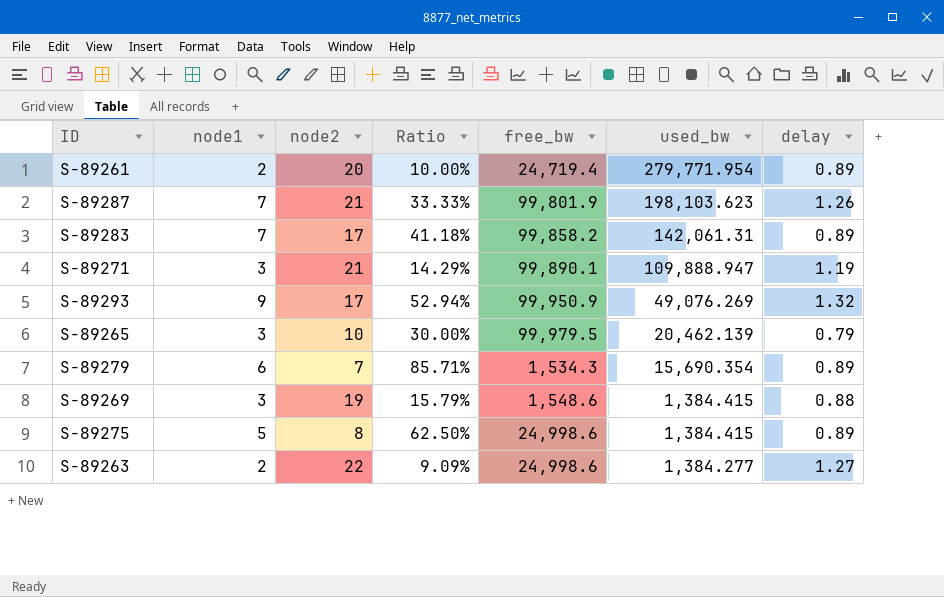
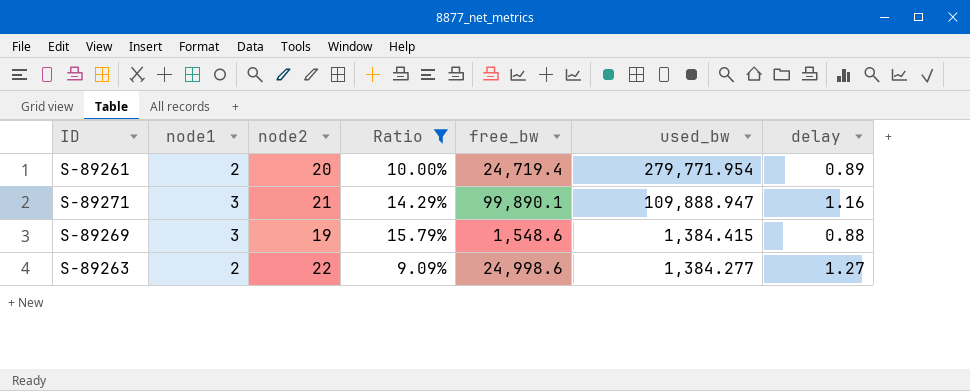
filter: none -> Ratio <= 15.79%
S-89271 | delay: 1.19 -> 1.16

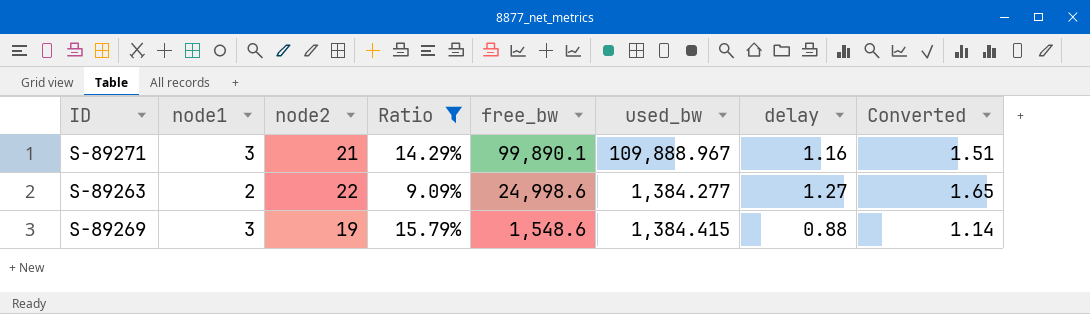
row order: used_bw descending -> free_bw descending
column Converted | formula: none -> [delay] * 1.3
row S-89261: 2 | 20 | 10.00% | 24,719.4 | 279,771.954 | 0.89 -> none
S-89271 | used_bw: 109,888.947 -> 109,888.967

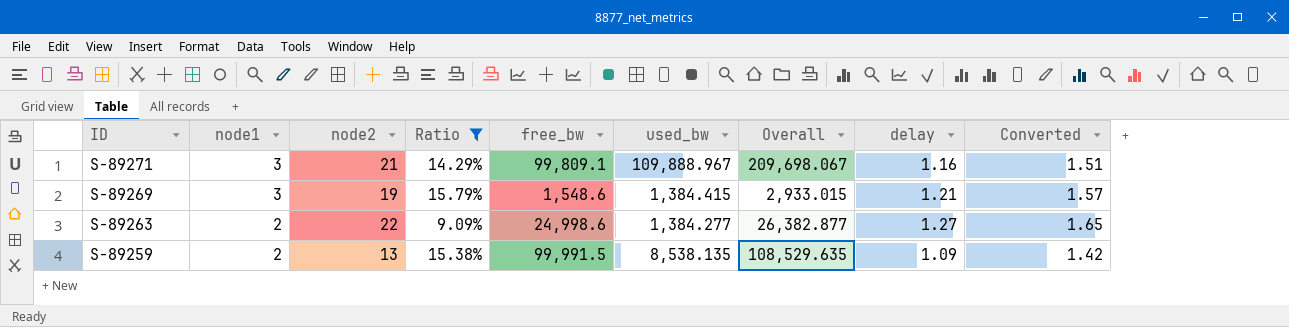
row order: free_bw descending -> ID descending
column Overall | formula: none -> [free_bw] + [used_bw]
S-89271 | free_bw: 99,890.1 -> 99,809.1
S-89269 | delay: 0.88 -> 1.21
S-89269 | Converted: 1.14 -> 1.57
row S-89259: none -> 2 | 13 | 15.38% | 99,991.5 | 8,538.135 | 108,529.635 | 1.09 | 1.42

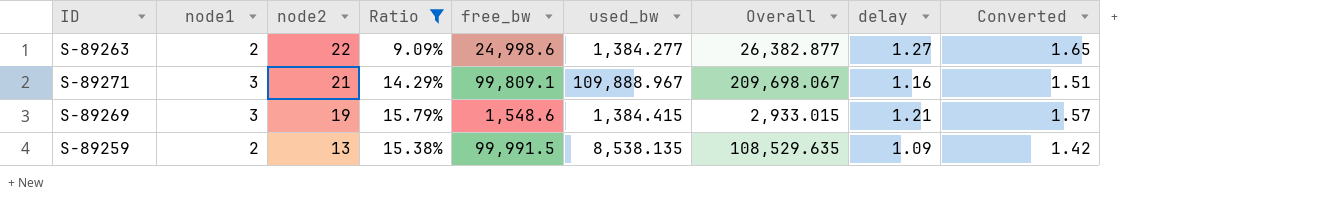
row order: ID descending -> node2 descending

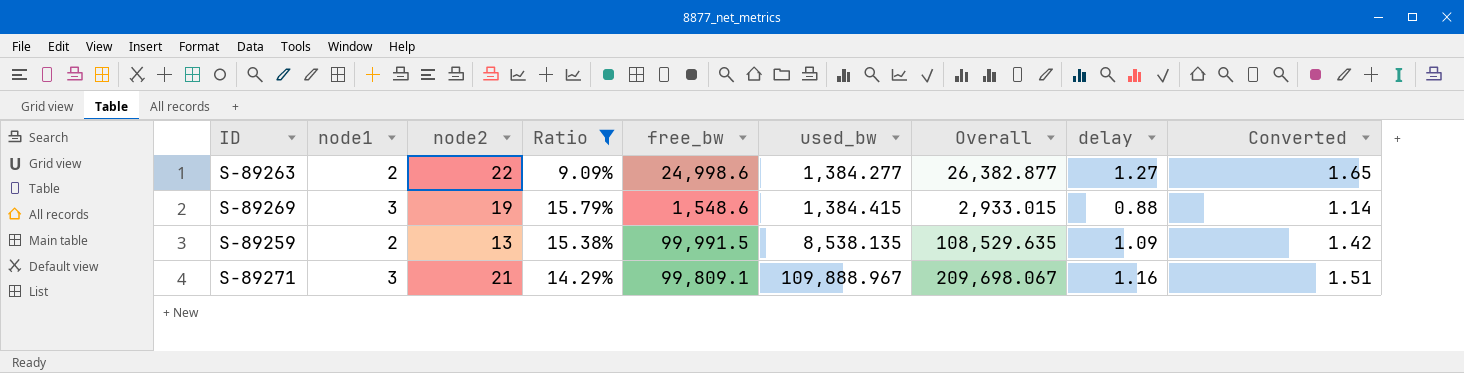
row order: node2 descending -> used_bw ascending
S-89269 | delay: 1.21 -> 0.88
S-89269 | Converted: 1.57 -> 1.14

